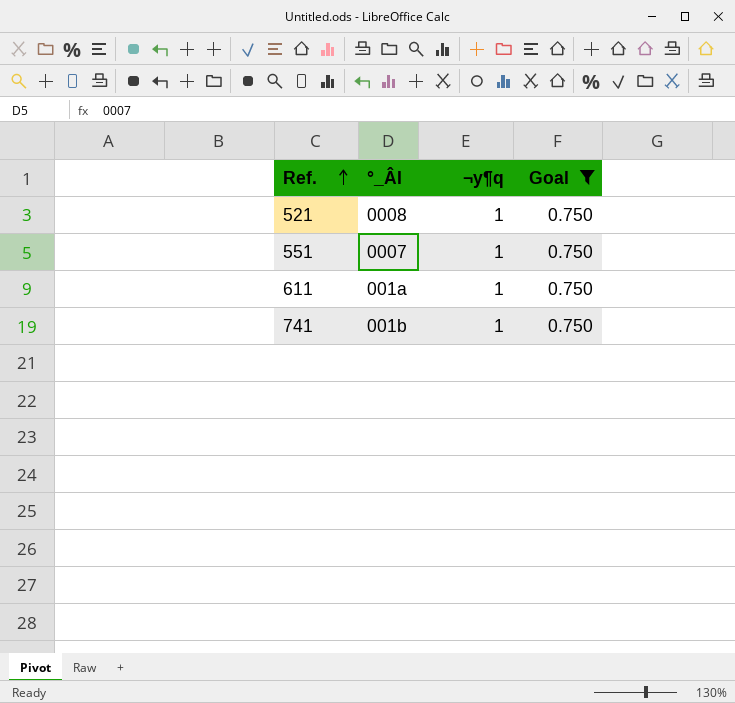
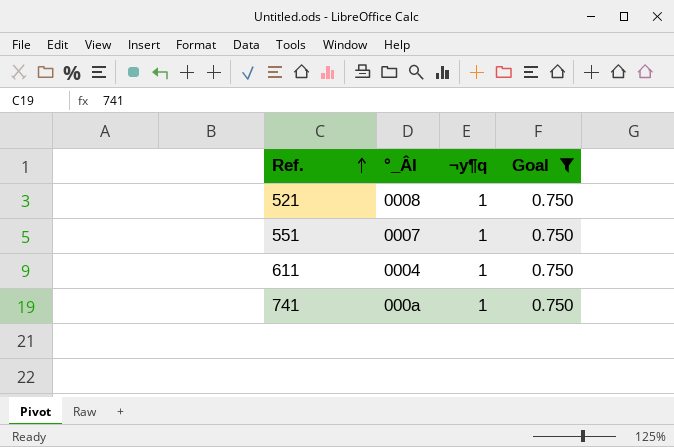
611 | °_ÂI: 001a -> 0004
741 | °_ÂI: 001b -> 000a

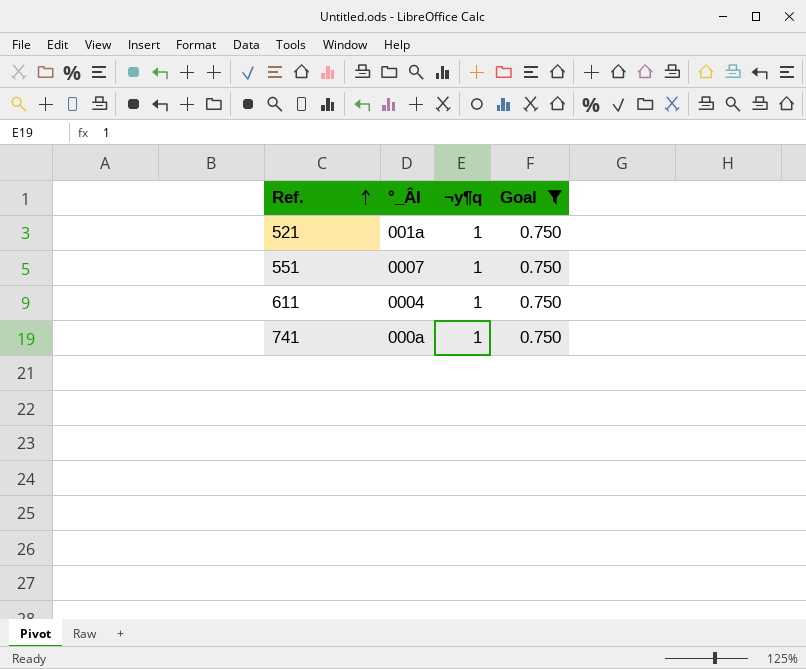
521 | °_ÂI: 0008 -> 001a

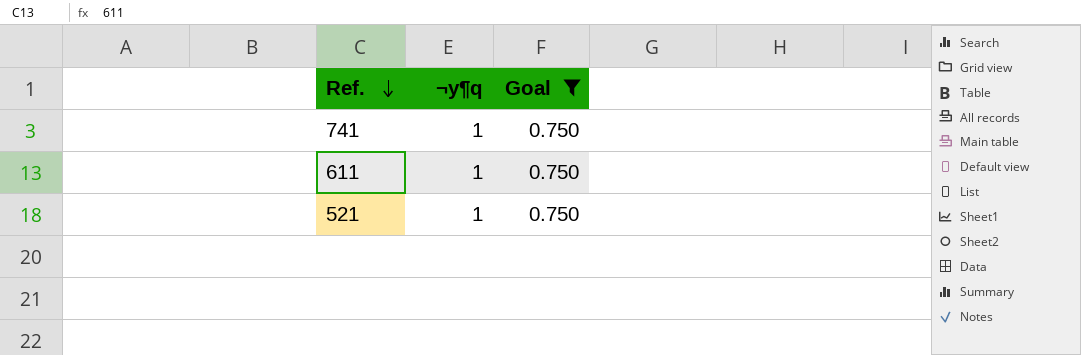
row order: Ref. ascending -> Ref. descending
column °_ÂI | position: 2 -> none
row 551: 0007 | 1 | 0.750 -> none

